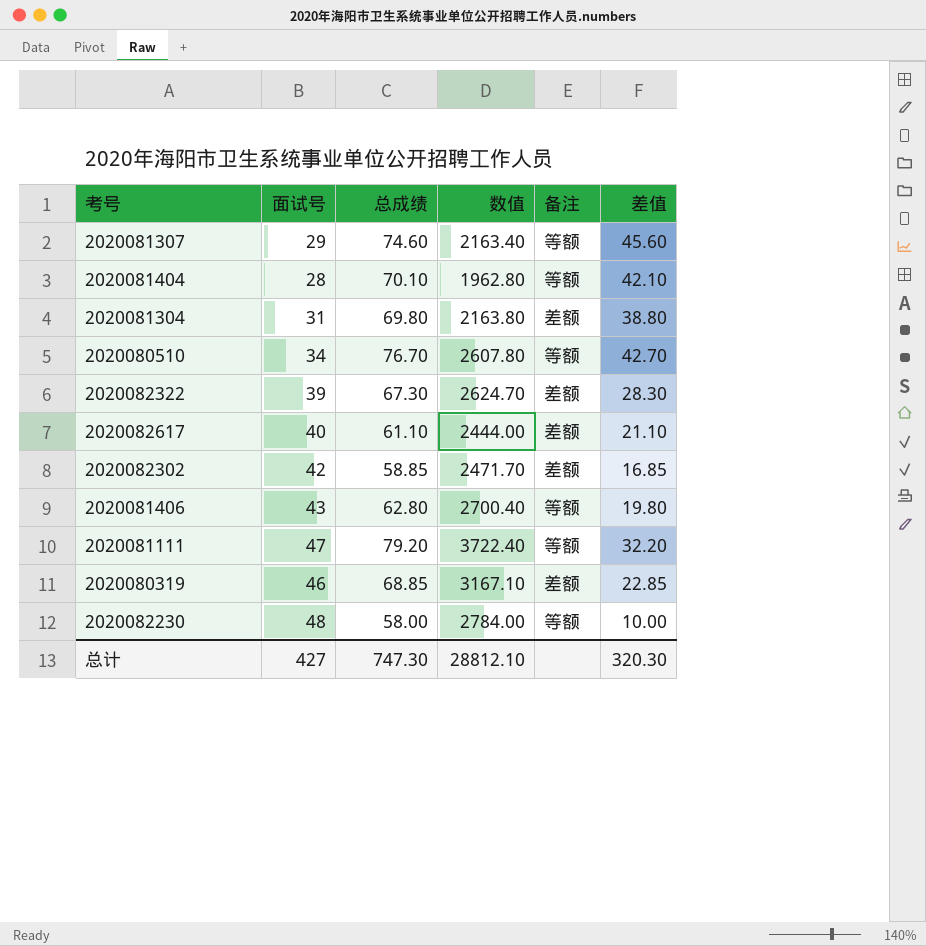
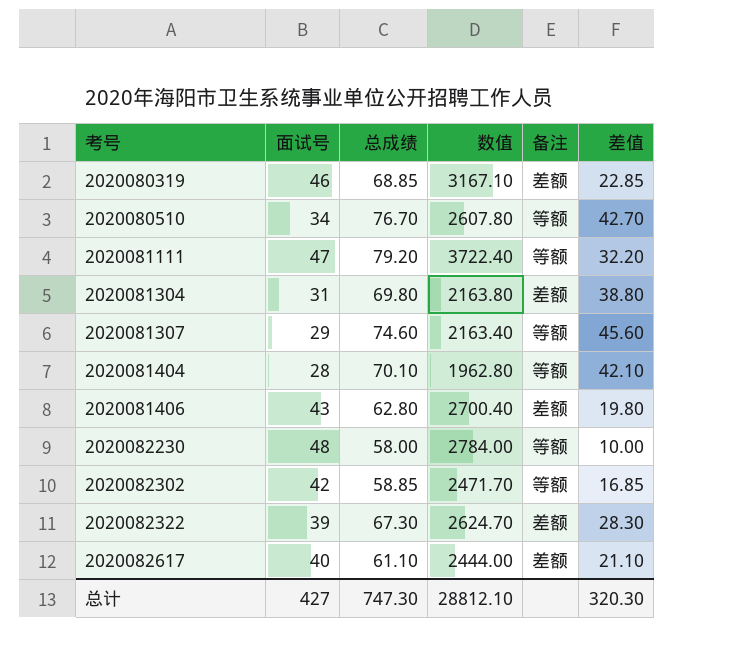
row order: none -> 考号 ascending
2020081406 | 备注: 等额 -> 差额
2020082302 | 备注: 差额 -> 等额

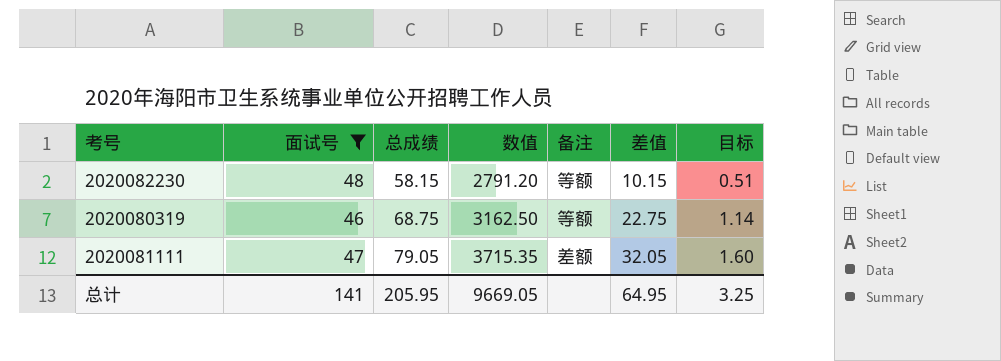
filter: none -> 面试号 >= 46
row order: 考号 ascending -> 总成绩 ascending
column 目标 | formula: none -> [差值] * 0.05
2020082230 | 总成绩: 58.00 -> 58.15
2020082230 | 数值: 2784.00 -> 2791.20
2020082230 | 差值: 10.00 -> 10.15
2020080319 | 总成绩: 68.85 -> 68.75
2020080319 | 数值: 3167.10 -> 3162.50
2020080319 | 备注: 差额 -> 等额
2020080319 | 差值: 22.85 -> 22.75
2020081111 | 总成绩: 79.20 -> 79.05
2020081111 | 数值: 3722.40 -> 3715.35
2020081111 | 备注: 等额 -> 差额
2020081111 | 差值: 32.20 -> 32.05
总计 | 面试号: 427 -> 141
总计 | 总成绩: 747.30 -> 205.95
总计 | 数值: 28812.10 -> 9669.05
总计 | 差值: 320.30 -> 64.95

